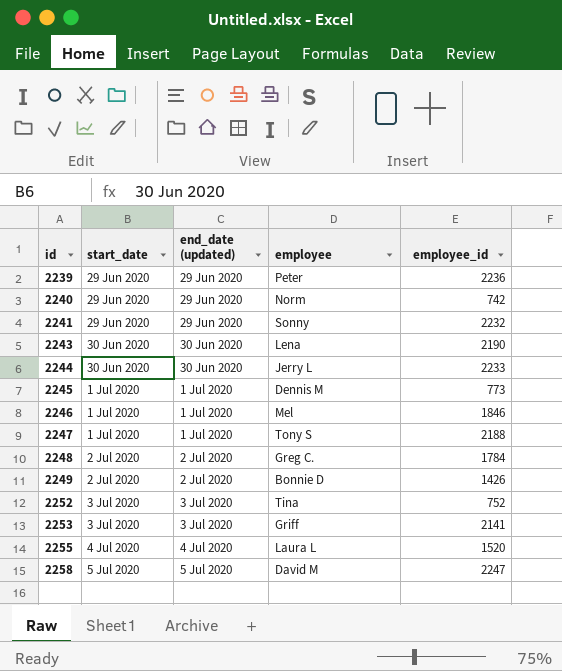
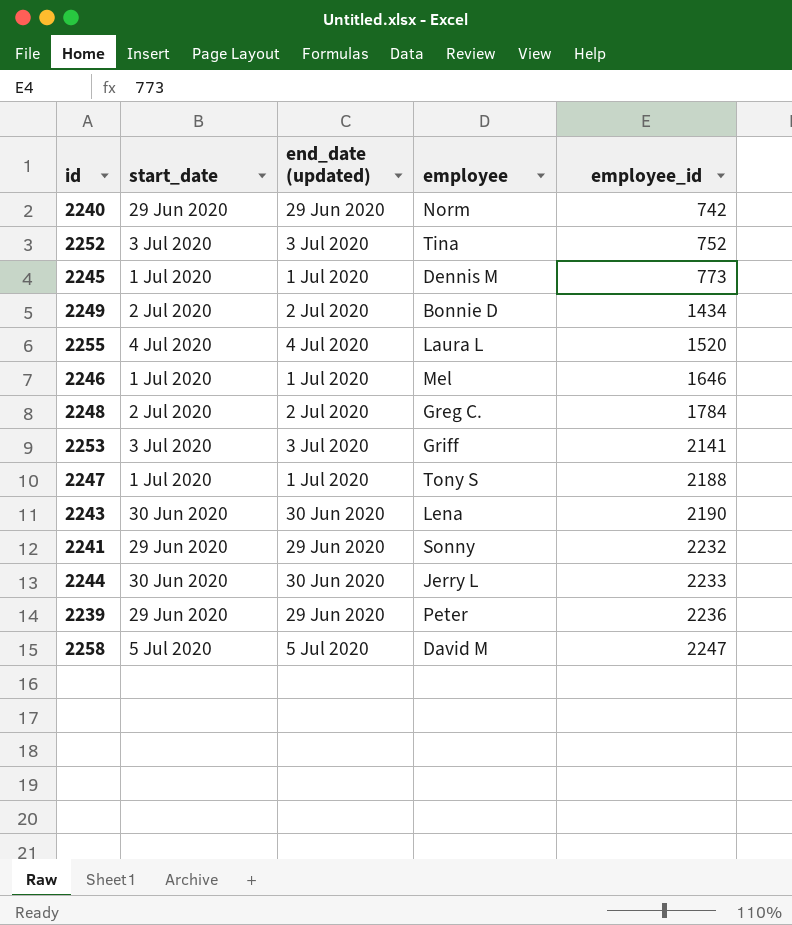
row order: id ascending -> employee_id ascending
2249 | employee_id: 1426 -> 1434
2246 | employee_id: 1846 -> 1646

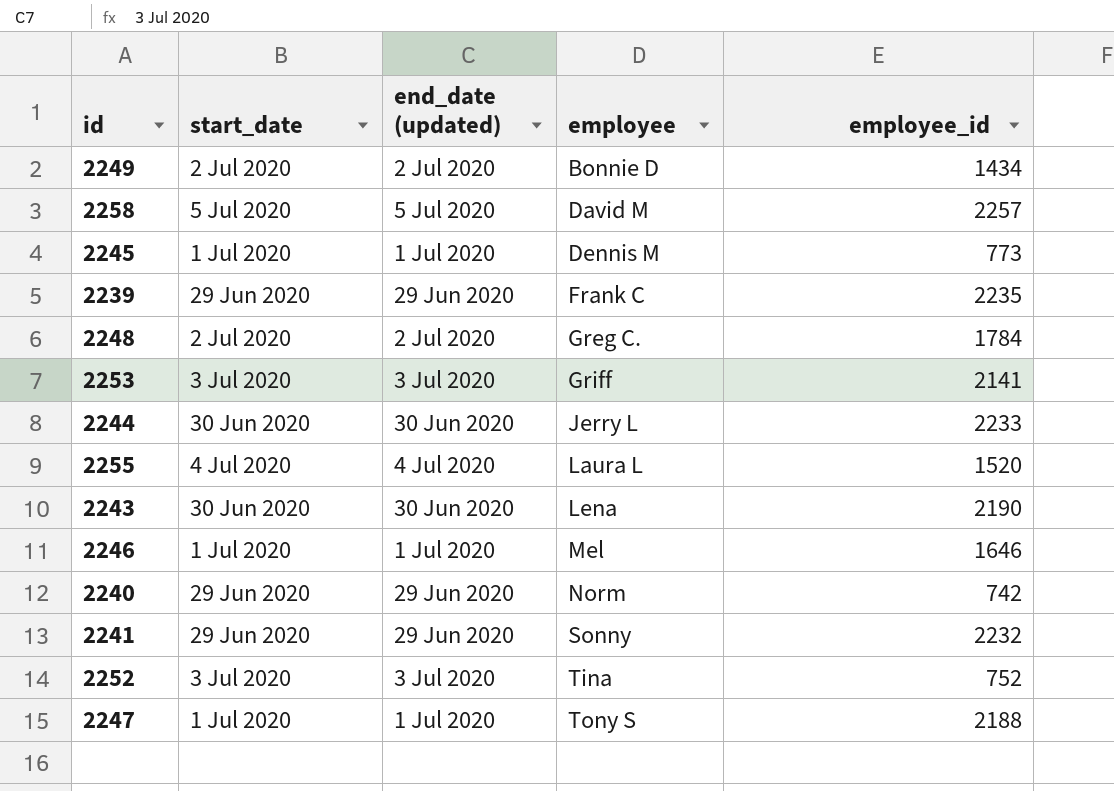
row order: employee_id ascending -> employee ascending
2258 | employee_id: 2247 -> 2257
2239 | employee: Peter -> Frank C
2239 | employee_id: 2236 -> 2235

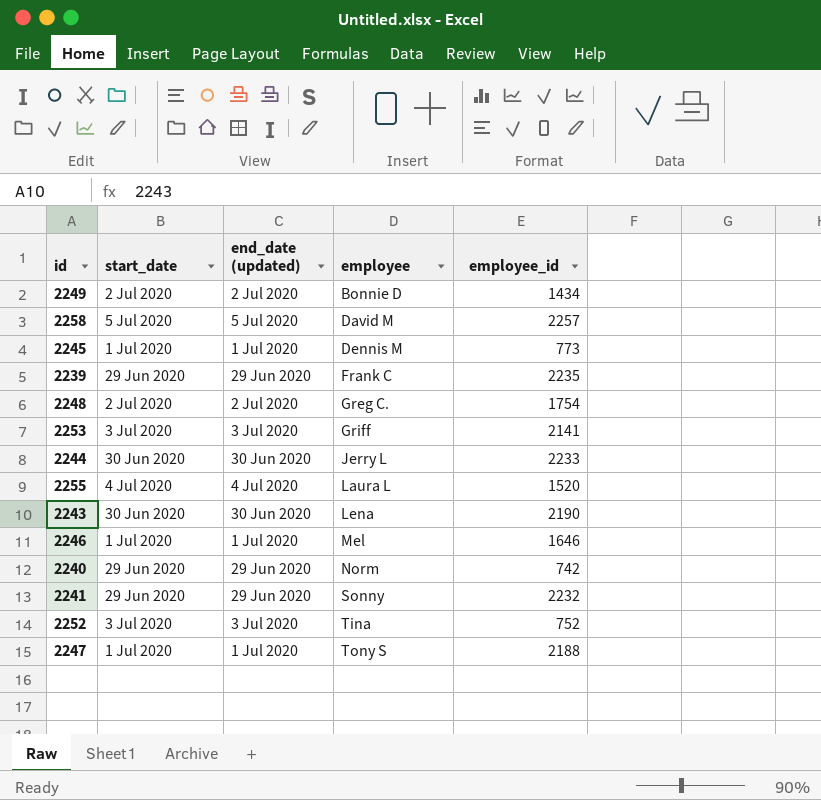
2248 | employee_id: 1784 -> 1754

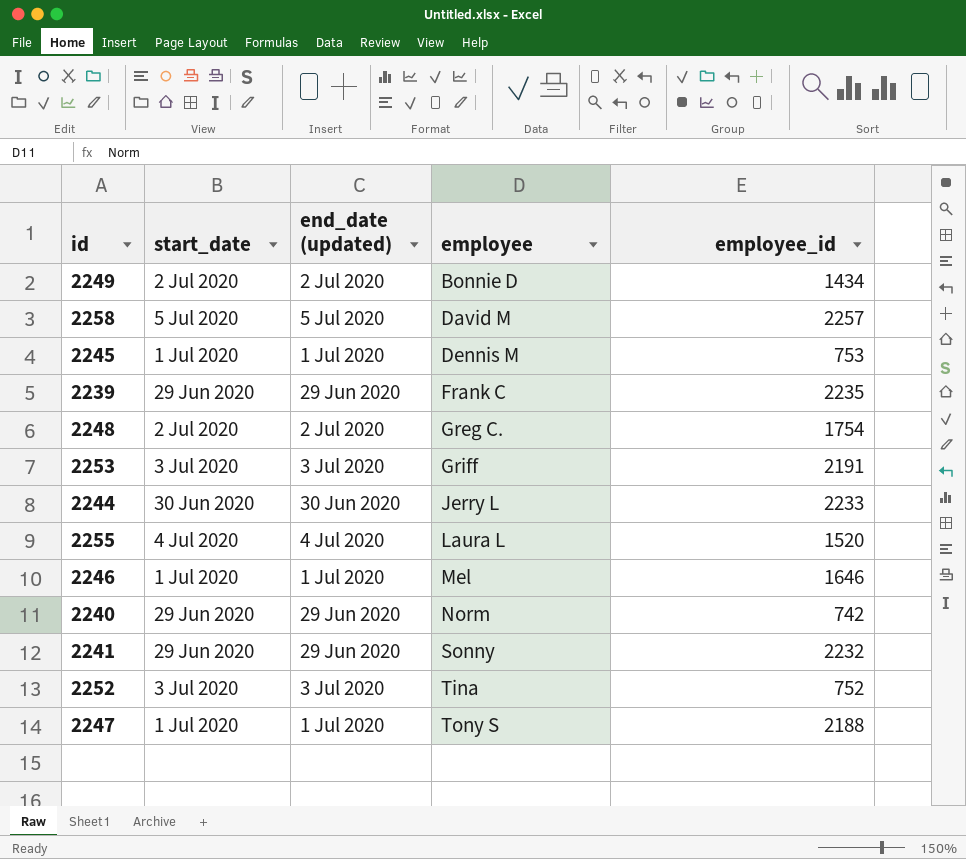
row 2243: 30 Jun 2020 | 30 Jun 2020 | Lena | 2190 -> none
2245 | employee_id: 773 -> 753
2253 | employee_id: 2141 -> 2191

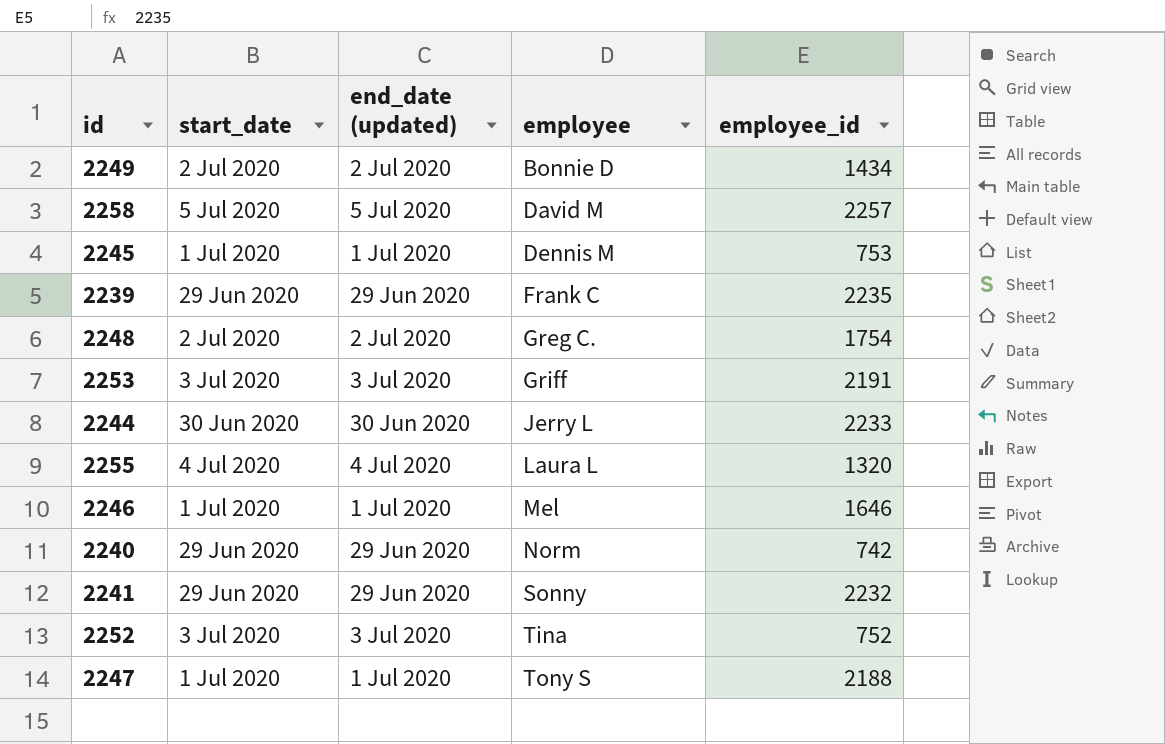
2255 | employee_id: 1520 -> 1320

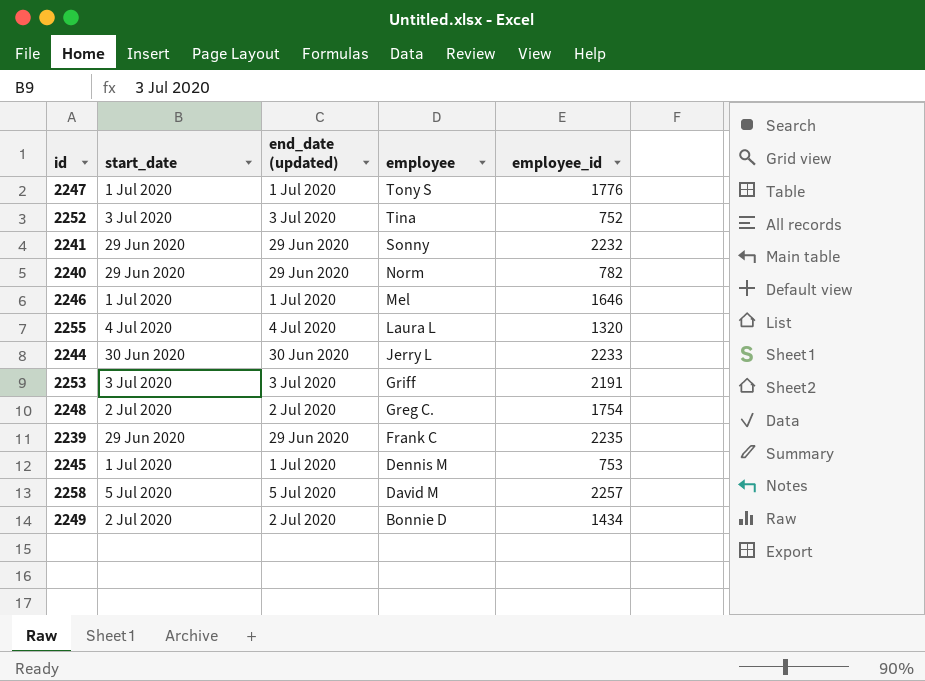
row order: employee ascending -> employee descending
2247 | employee_id: 2188 -> 1776
2240 | employee_id: 742 -> 782

